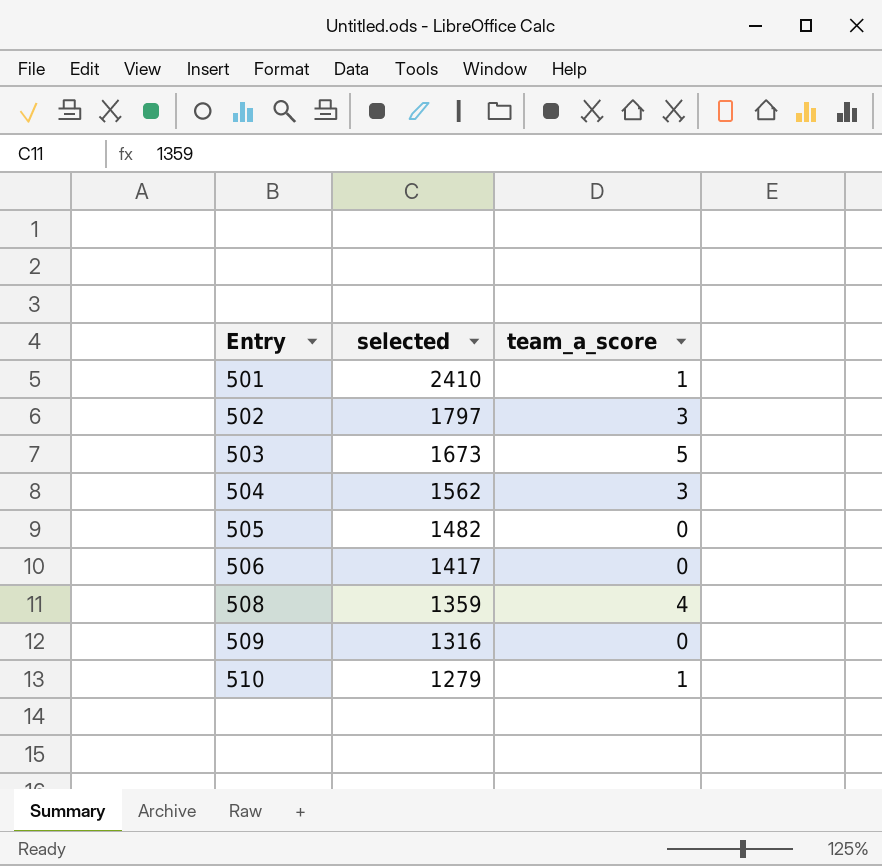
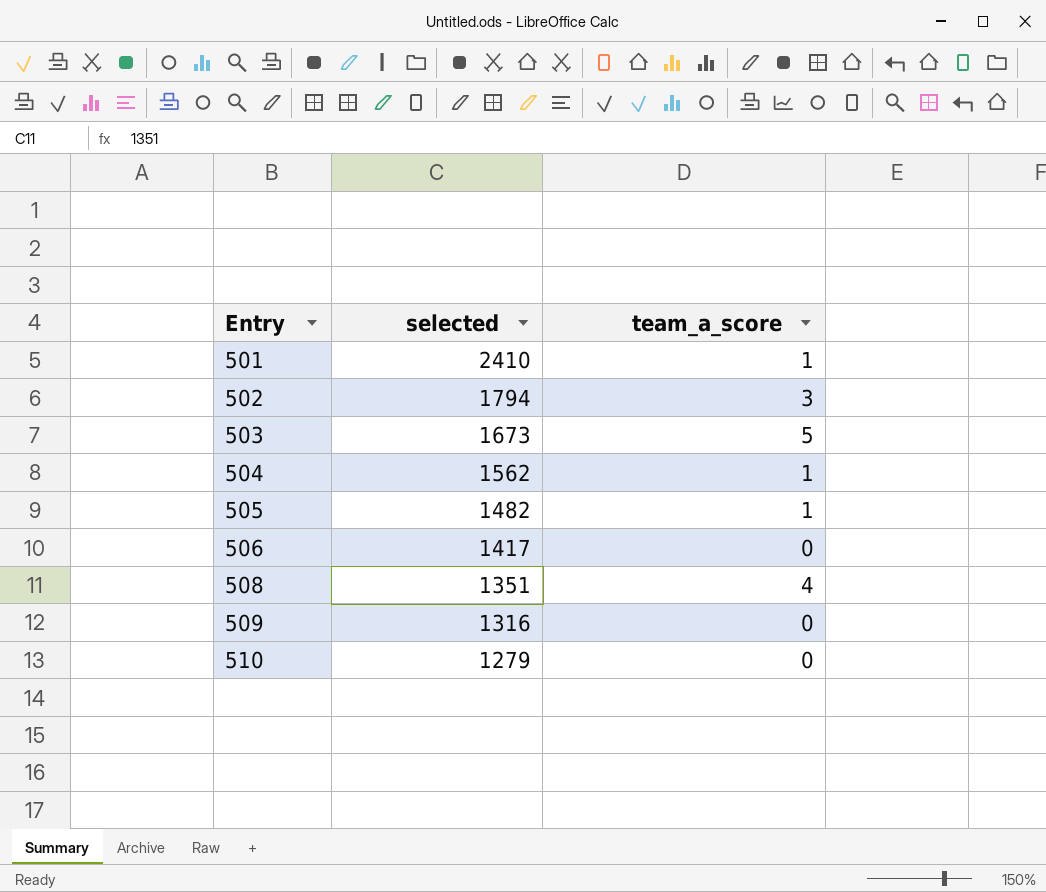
502 | selected: 1797 -> 1794
504 | team_a_score: 3 -> 1
505 | team_a_score: 0 -> 1
508 | selected: 1359 -> 1351
510 | team_a_score: 1 -> 0

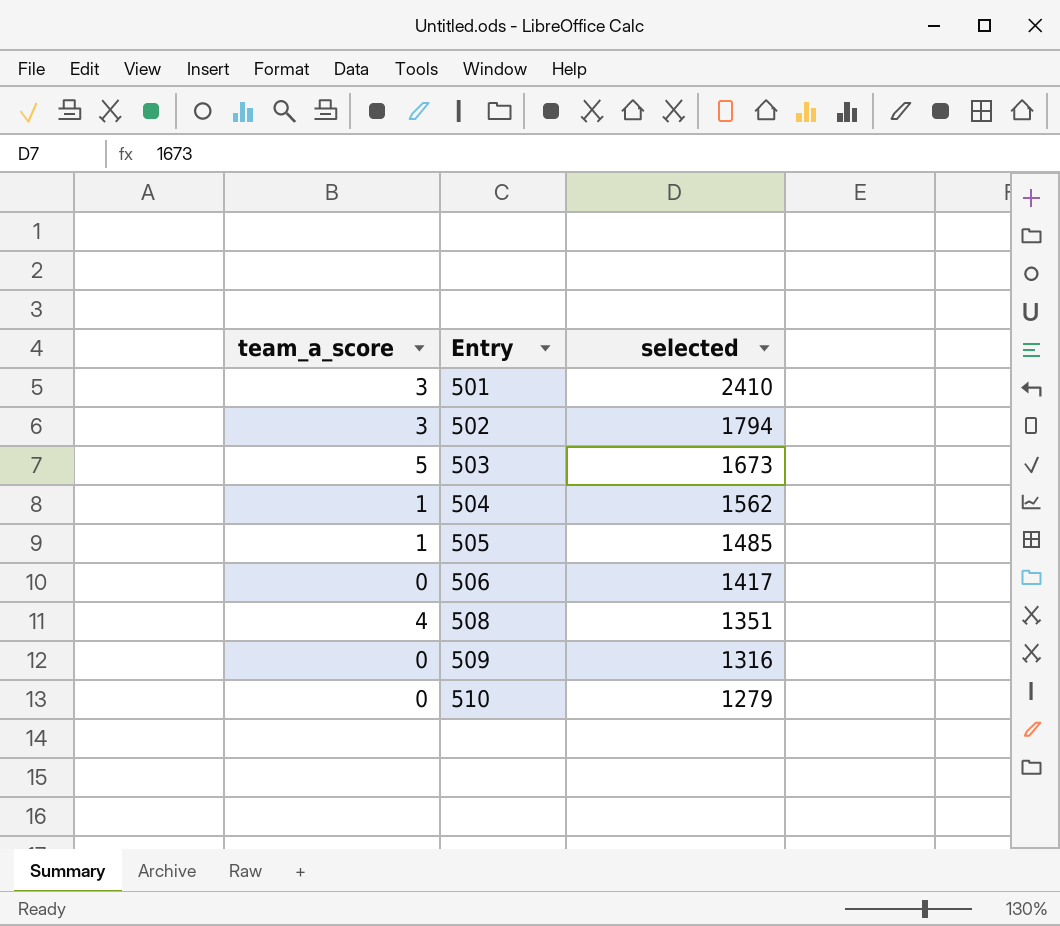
column team_a_score | position: 3 -> 1
501 | team_a_score: 1 -> 3
505 | selected: 1482 -> 1485

